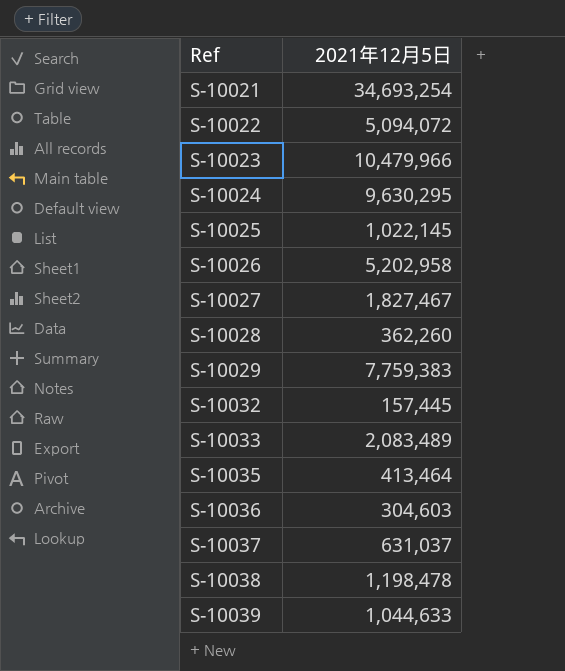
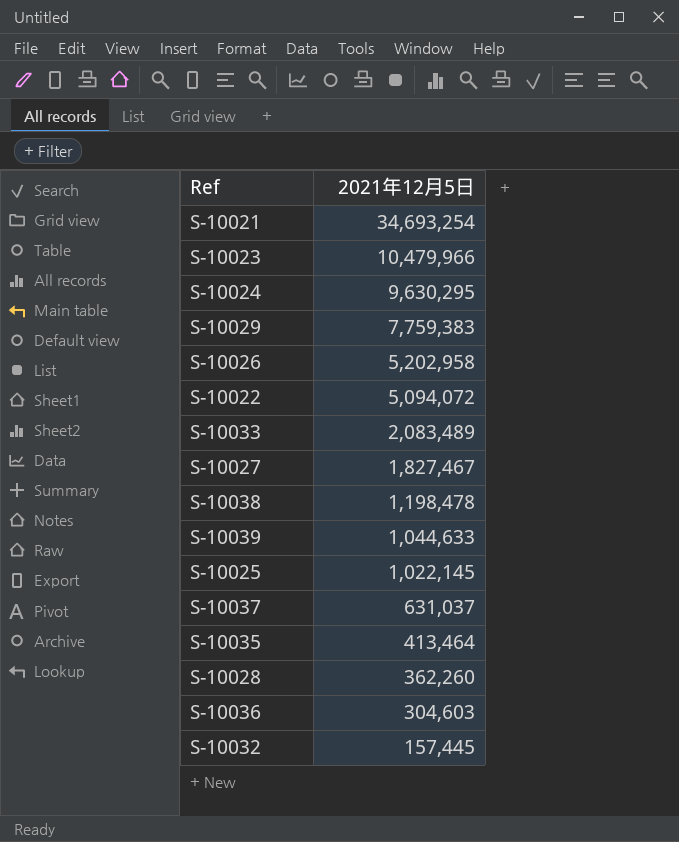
row order: Ref ascending -> 2021年12月5日 descending

